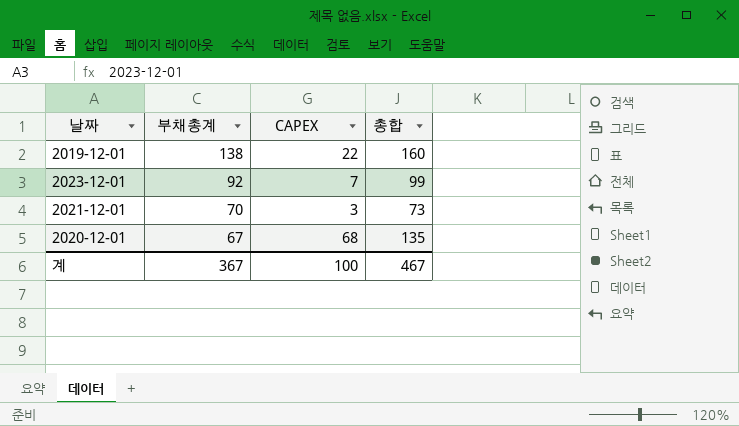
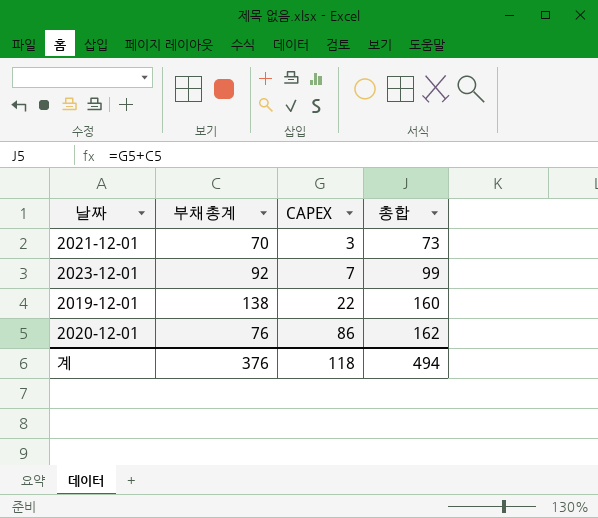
row order: 부채총계 descending -> CAPEX ascending
2020-12-01 | 부채총계: 67 -> 76
2020-12-01 | CAPEX: 68 -> 86
2020-12-01 | 총합: 135 -> 162
계 | 부채총계: 367 -> 376
계 | CAPEX: 100 -> 118
계 | 총합: 467 -> 494

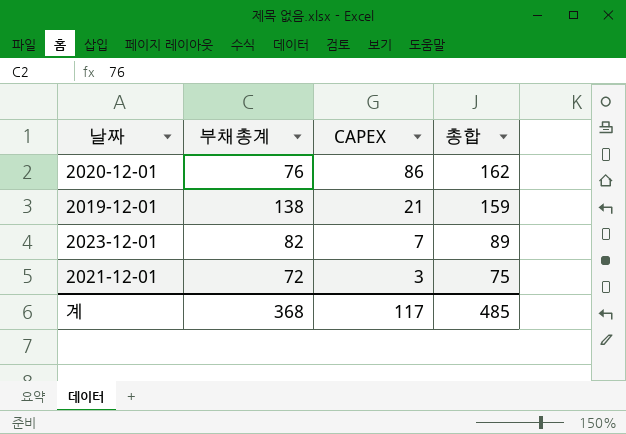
row order: CAPEX ascending -> CAPEX descending
2019-12-01 | CAPEX: 22 -> 21
2019-12-01 | 총합: 160 -> 159
2023-12-01 | 부채총계: 92 -> 82
2023-12-01 | 총합: 99 -> 89
2021-12-01 | 부채총계: 70 -> 72
2021-12-01 | 총합: 73 -> 75
계 | 부채총계: 376 -> 368
계 | CAPEX: 118 -> 117
계 | 총합: 494 -> 485

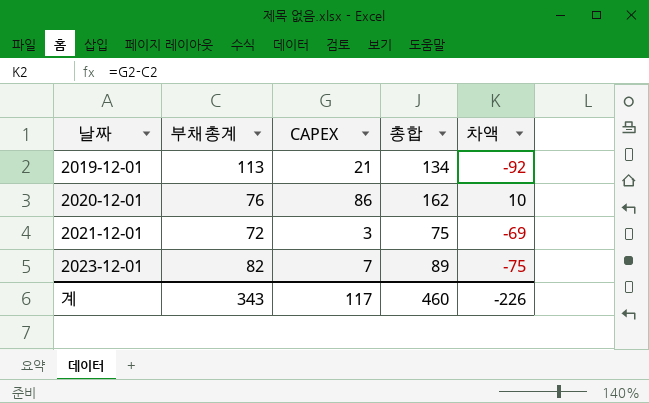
row order: CAPEX descending -> 날짜 ascending
column 차액 | formula: none -> [CAPEX] - [부채총계]
2019-12-01 | 부채총계: 138 -> 113
2019-12-01 | 총합: 159 -> 134
계 | 부채총계: 368 -> 343
계 | 총합: 485 -> 460

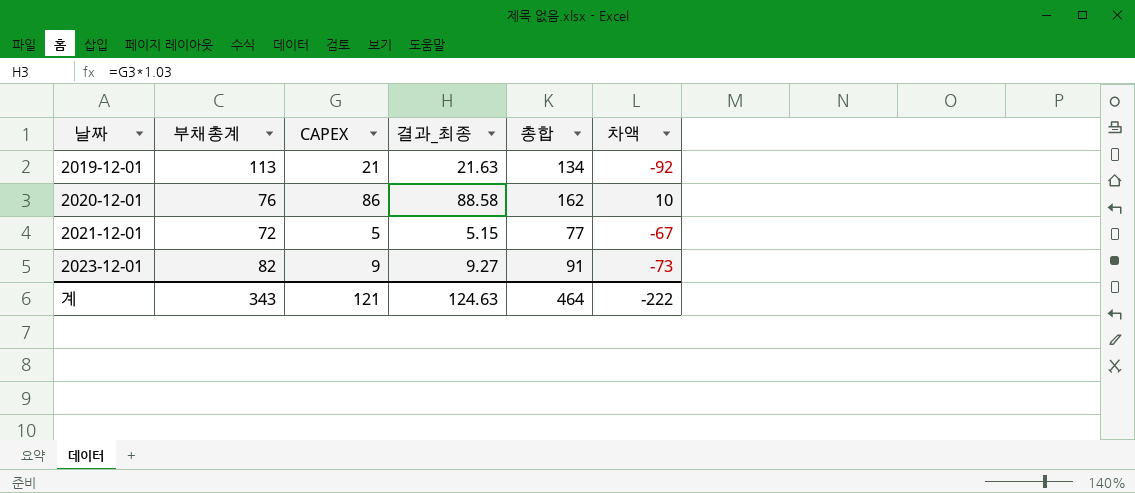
column 결과_최종 | formula: none -> [CAPEX] * 1.03
2021-12-01 | CAPEX: 3 -> 5
2021-12-01 | 총합: 75 -> 77
2021-12-01 | 차액: -69 -> -67
2023-12-01 | CAPEX: 7 -> 9
2023-12-01 | 총합: 89 -> 91
2023-12-01 | 차액: -75 -> -73
계 | CAPEX: 117 -> 121
계 | 총합: 460 -> 464
계 | 차액: -226 -> -222

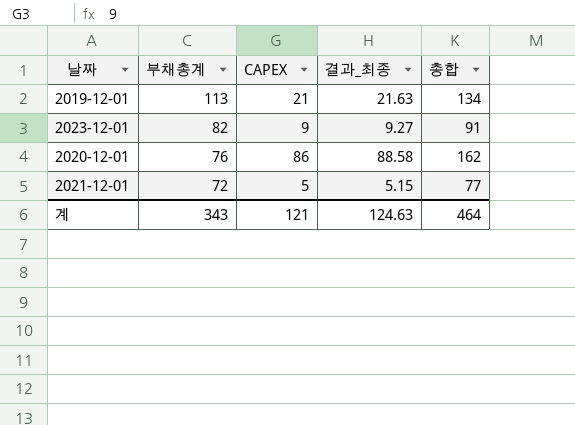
row order: 날짜 ascending -> 부채총계 descending
column 차액 | formula: [CAPEX] - [부채총계] -> none

